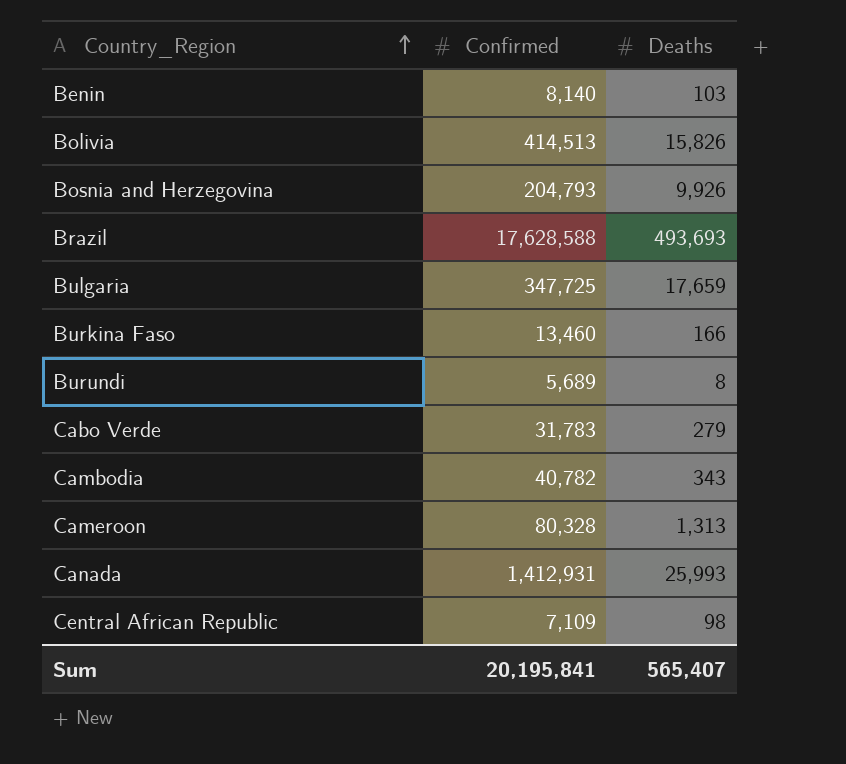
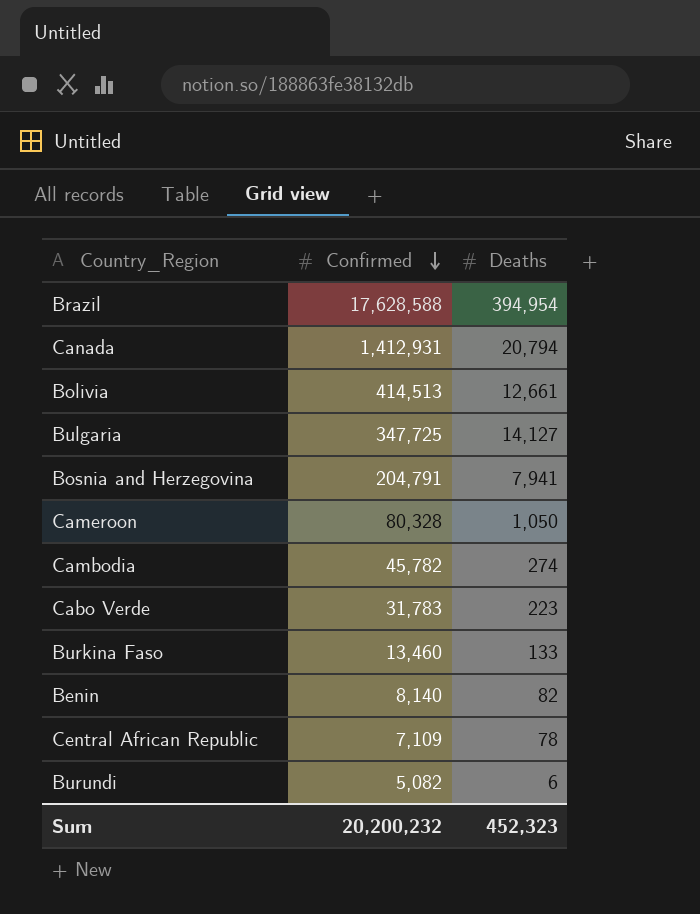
row order: Country_Region ascending -> Confirmed descending
Brazil | Deaths: 493,693 -> 394,954
Canada | Deaths: 25,993 -> 20,794
Bolivia | Deaths: 15,826 -> 12,661
Bulgaria | Deaths: 17,659 -> 14,127
Bosnia and Herzegovina | Confirmed: 204,793 -> 204,791
Bosnia and Herzegovina | Deaths: 9,926 -> 7,941
Cameroon | Deaths: 1,313 -> 1,050
Cambodia | Confirmed: 40,782 -> 45,782
Cambodia | Deaths: 343 -> 274
Cabo Verde | Deaths: 279 -> 223
Burkina Faso | Deaths: 166 -> 133
Benin | Deaths: 103 -> 82
Central African Republic | Deaths: 98 -> 78
Burundi | Confirmed: 5,689 -> 5,082
Burundi | Deaths: 8 -> 6
Sum | Confirmed: 20,195,841 -> 20,200,232
Sum | Deaths: 565,407 -> 452,323

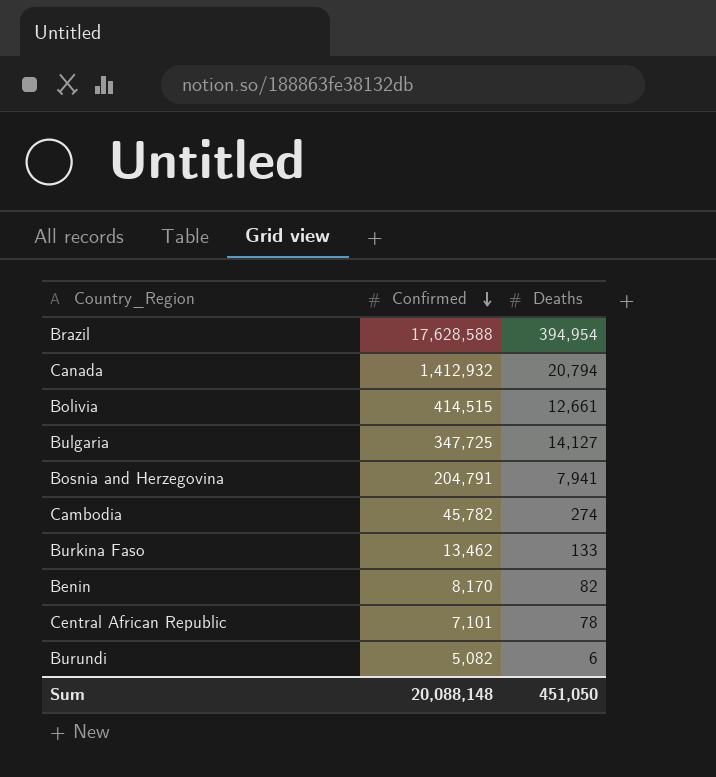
row Cameroon: 80,328 | 1,050 -> none
row Cabo Verde: 31,783 | 223 -> none
Canada | Confirmed: 1,412,931 -> 1,412,932
Bolivia | Confirmed: 414,513 -> 414,515
Burkina Faso | Confirmed: 13,460 -> 13,462
Benin | Confirmed: 8,140 -> 8,170
Central African Republic | Confirmed: 7,109 -> 7,101
Sum | Confirmed: 20,200,232 -> 20,088,148
Sum | Deaths: 452,323 -> 451,050

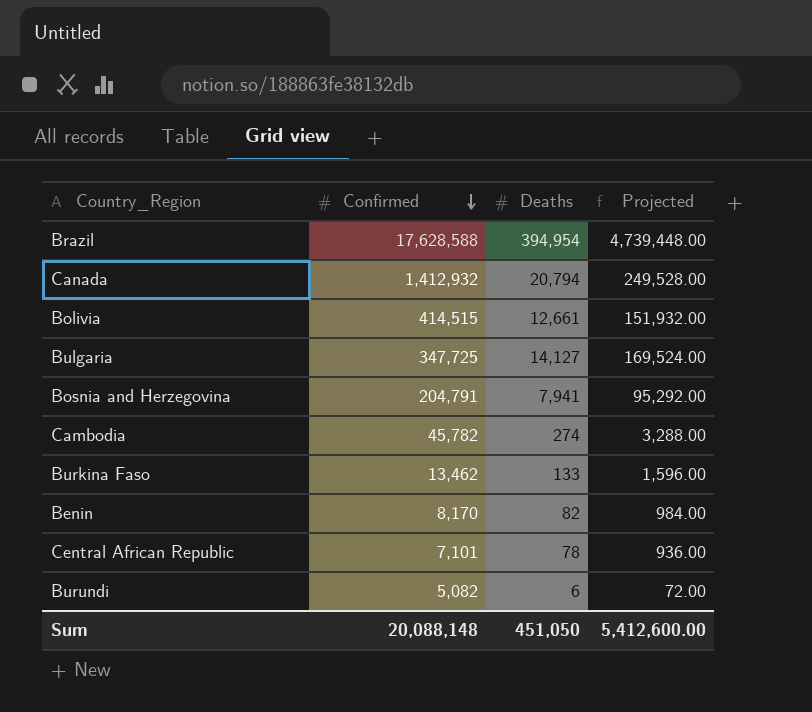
column Projected | formula: none -> [Deaths] * 12

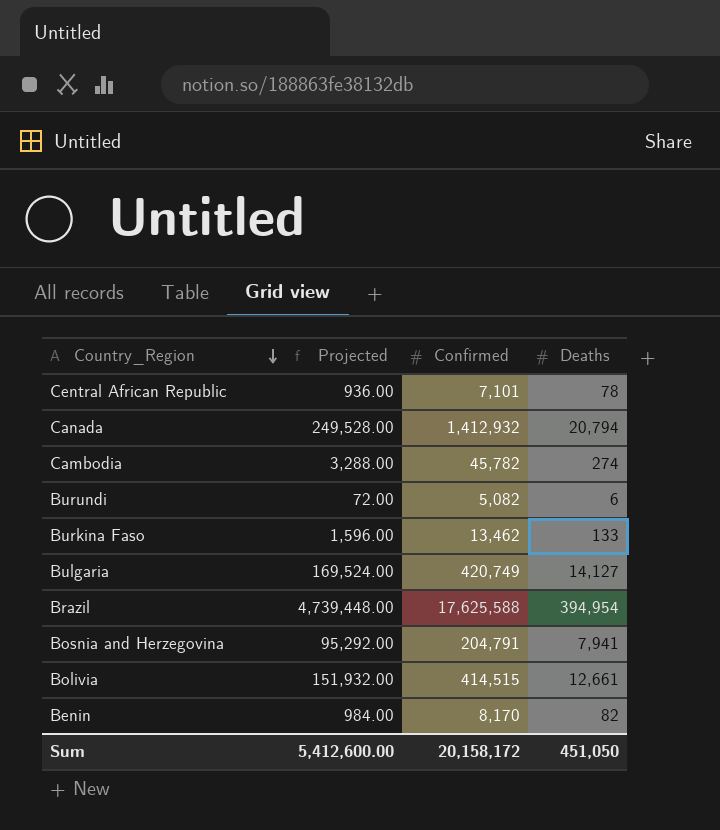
row order: Confirmed descending -> Country_Region descending
column Projected | position: 4 -> 2
Bulgaria | Confirmed: 347,725 -> 420,749
Brazil | Confirmed: 17,628,588 -> 17,625,588
Sum | Confirmed: 20,088,148 -> 20,158,172

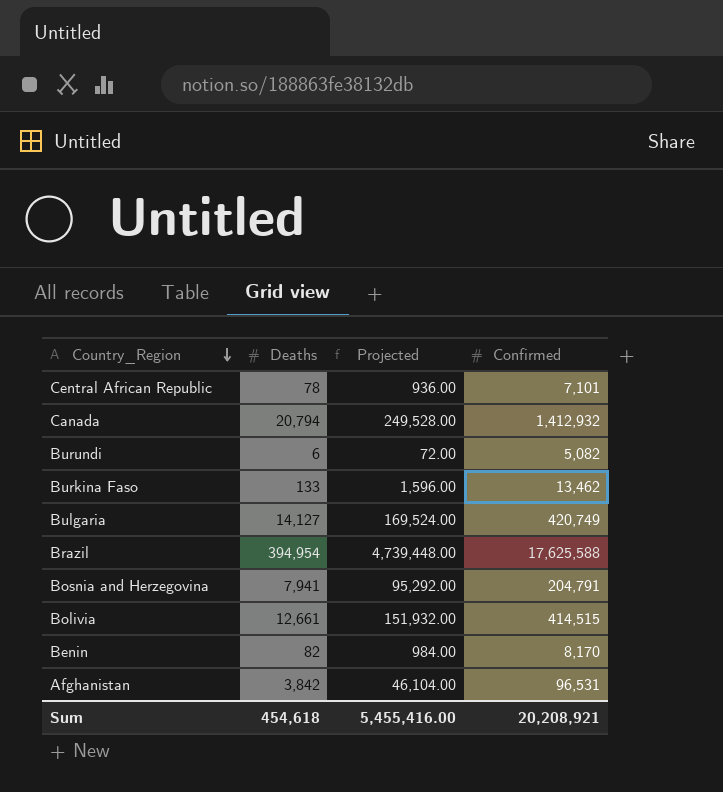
column Deaths | position: 4 -> 2
row Cambodia: 3,288.00 | 45,782 | 274 -> none
row Afghanistan: none -> 3,842 | 46,104.00 | 96,531
Sum | Deaths: 451,050 -> 454,618
Sum | Projected: 5,412,600.00 -> 5,455,416.00
Sum | Confirmed: 20,158,172 -> 20,208,921

